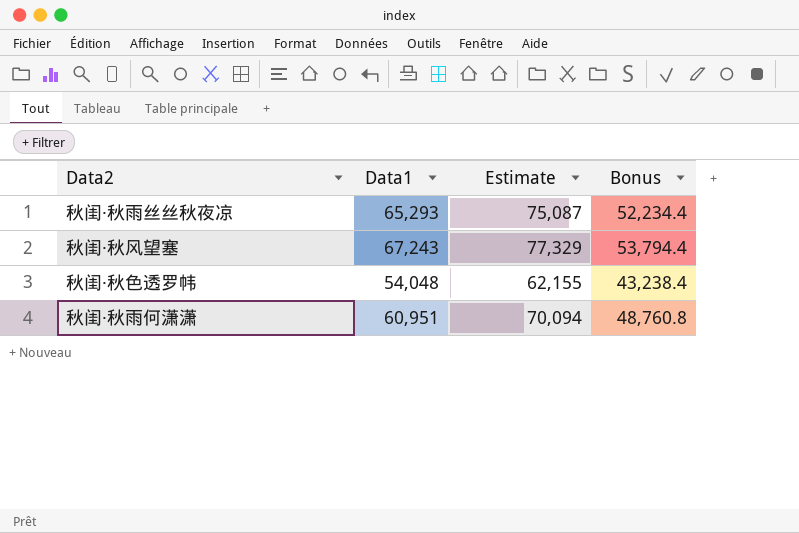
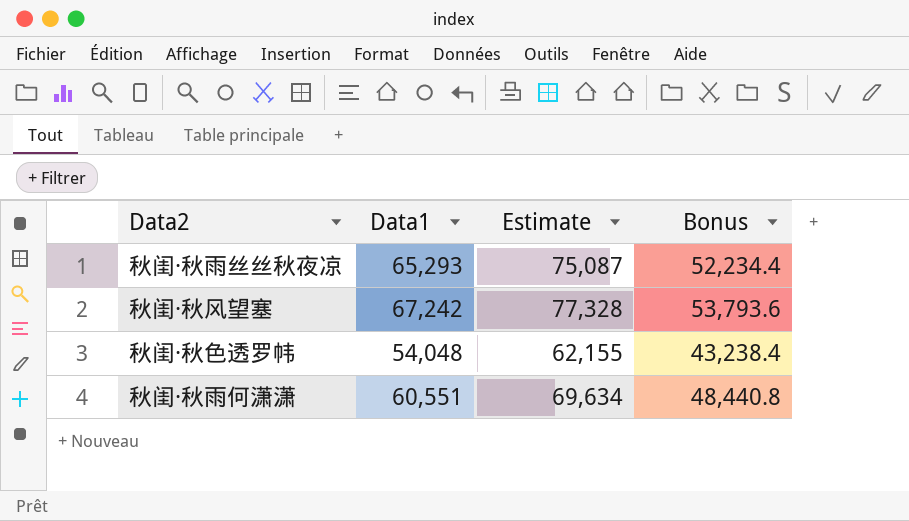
秋闺·秋风望塞 | Data1: 67,243 -> 67,242
秋闺·秋风望塞 | Estimate: 77,329 -> 77,328
秋闺·秋风望塞 | Bonus: 53,794.4 -> 53,793.6
秋闺·秋雨何潇潇 | Data1: 60,951 -> 60,551
秋闺·秋雨何潇潇 | Estimate: 70,094 -> 69,634
秋闺·秋雨何潇潇 | Bonus: 48,760.8 -> 48,440.8

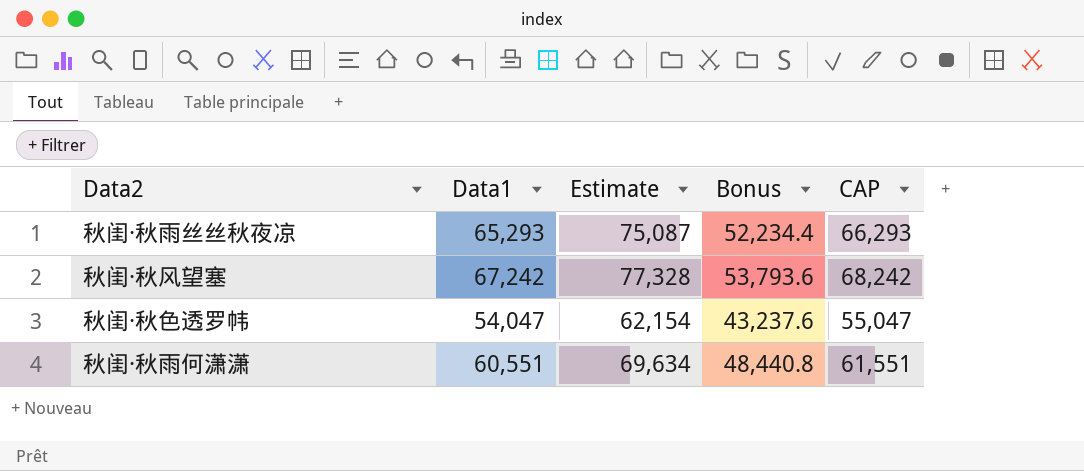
column CAP | formula: none -> [Data1] + 1000
秋闺·秋色透罗帏 | Data1: 54,048 -> 54,047
秋闺·秋色透罗帏 | Estimate: 62,155 -> 62,154
秋闺·秋色透罗帏 | Bonus: 43,238.4 -> 43,237.6

